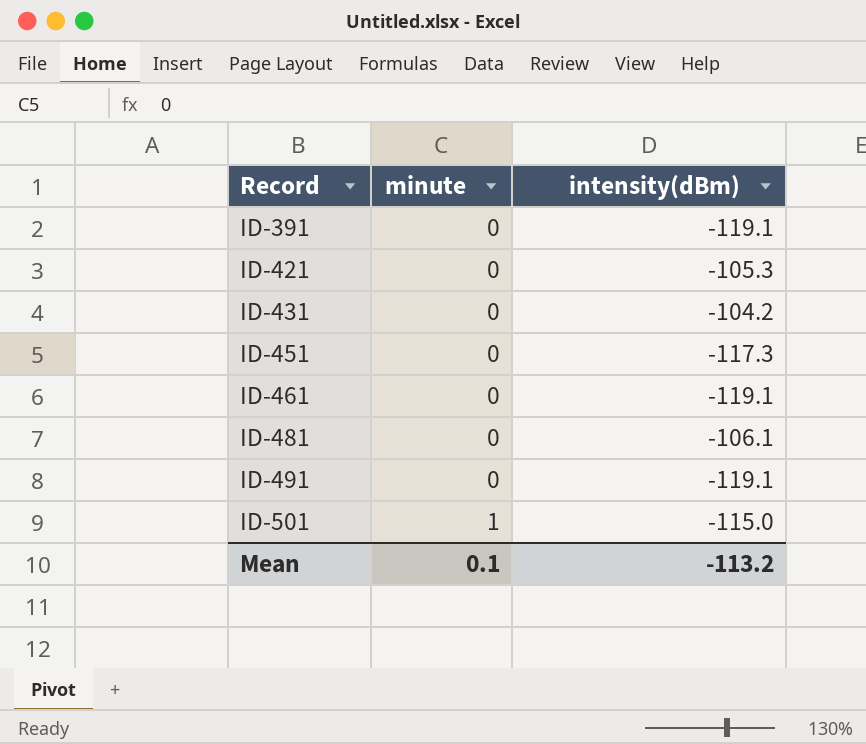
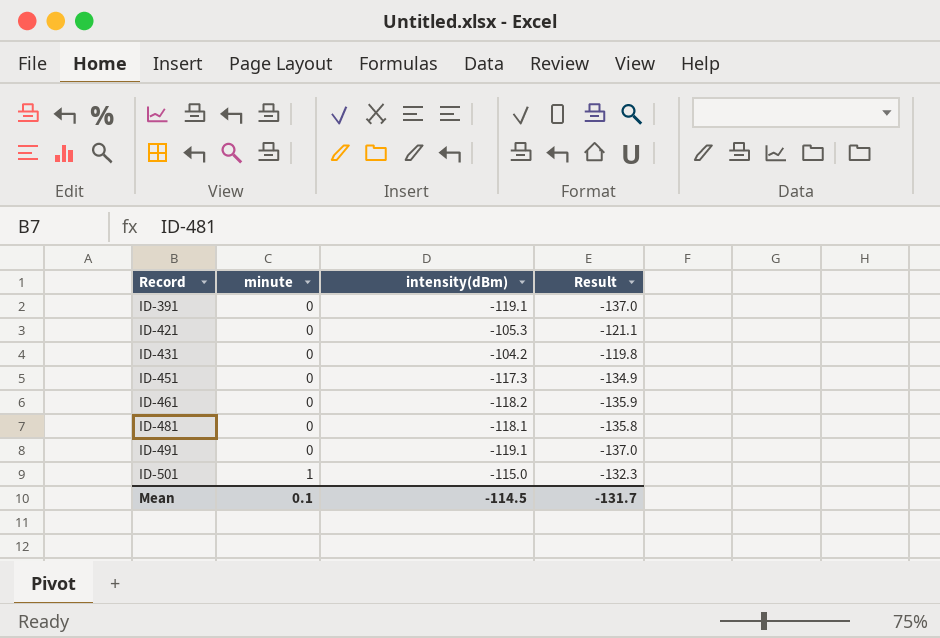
column Result | formula: none -> [intensity(dBm)] * 1.15
ID-461 | intensity(dBm): -119.1 -> -118.2
ID-481 | intensity(dBm): -106.1 -> -118.1
Mean | intensity(dBm): -113.2 -> -114.5

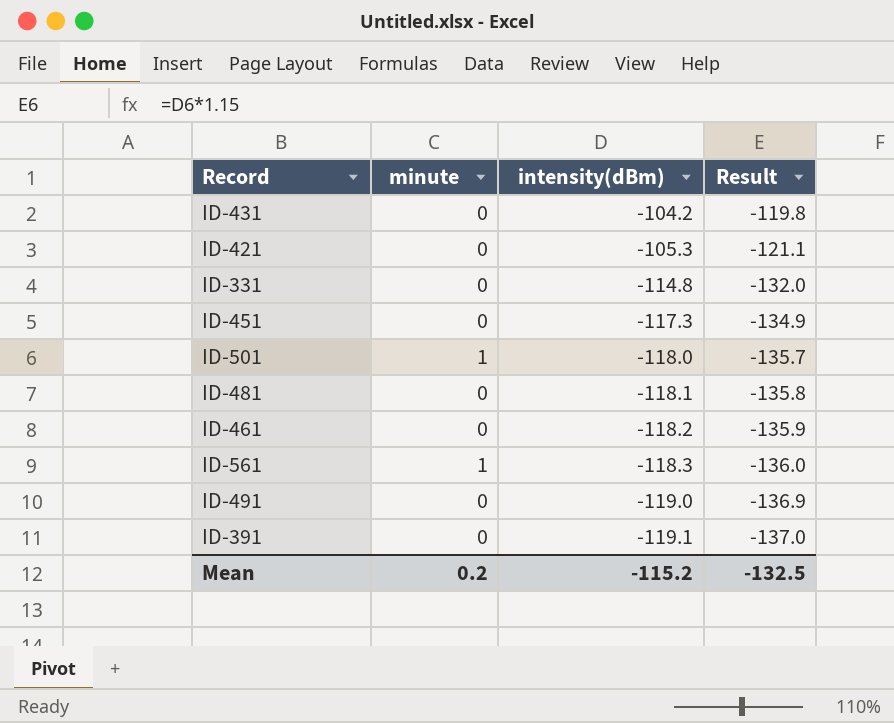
row order: Record ascending -> intensity(dBm) descending
row ID-331: none -> 0 | -114.8 | -132.0
ID-501 | intensity(dBm): -115.0 -> -118.0
ID-501 | Result: -132.3 -> -135.7
row ID-561: none -> 1 | -118.3 | -136.0
ID-491 | intensity(dBm): -119.1 -> -119.0
ID-491 | Result: -137.0 -> -136.9
Mean | minute: 0.1 -> 0.2
Mean | intensity(dBm): -114.5 -> -115.2
Mean | Result: -131.7 -> -132.5

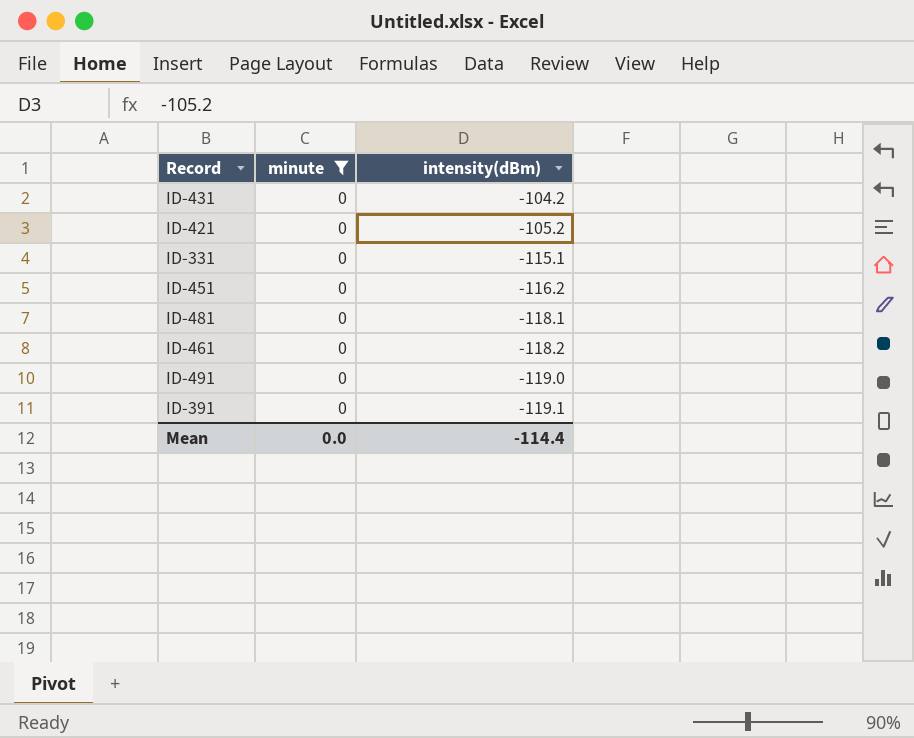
filter: none -> minute = 0
column Result | formula: [intensity(dBm)] * 1.15 -> none
ID-421 | intensity(dBm): -105.3 -> -105.2
ID-331 | intensity(dBm): -114.8 -> -115.1
ID-451 | intensity(dBm): -117.3 -> -116.2
Mean | minute: 0.2 -> 0.0
Mean | intensity(dBm): -115.2 -> -114.4

